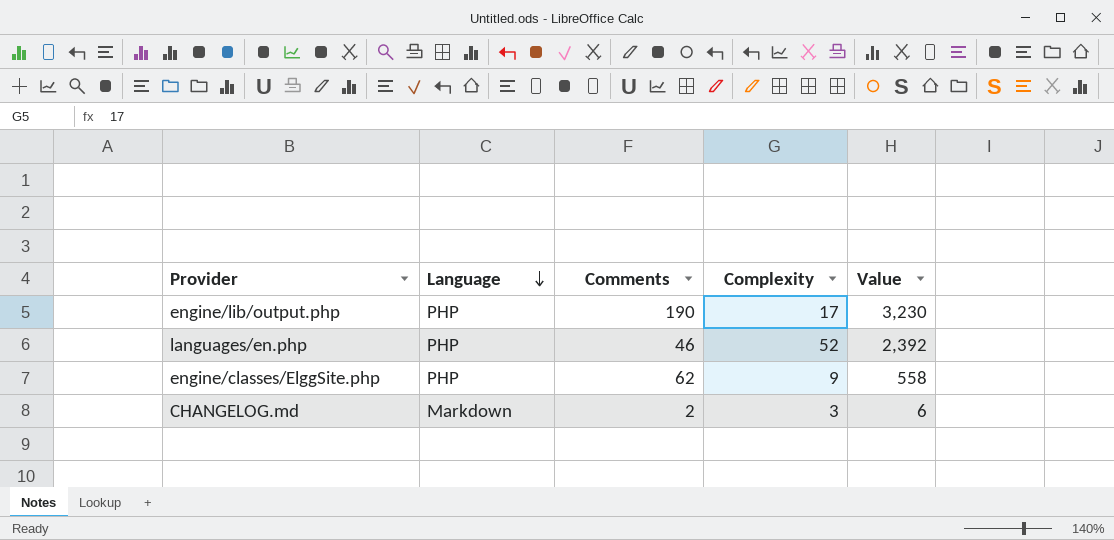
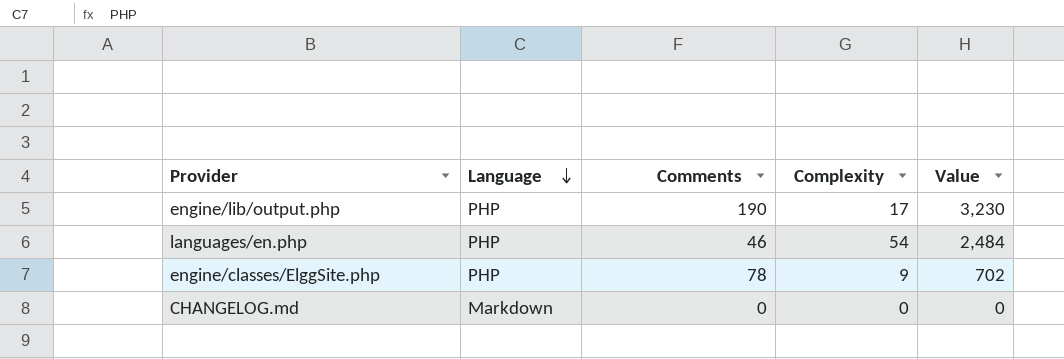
languages/en.php | Complexity: 52 -> 54
languages/en.php | Value: 2,392 -> 2,484
engine/classes/ElggSite.php | Comments: 62 -> 78
engine/classes/ElggSite.php | Value: 558 -> 702
CHANGELOG.md | Comments: 2 -> 0
CHANGELOG.md | Complexity: 3 -> 0
CHANGELOG.md | Value: 6 -> 0

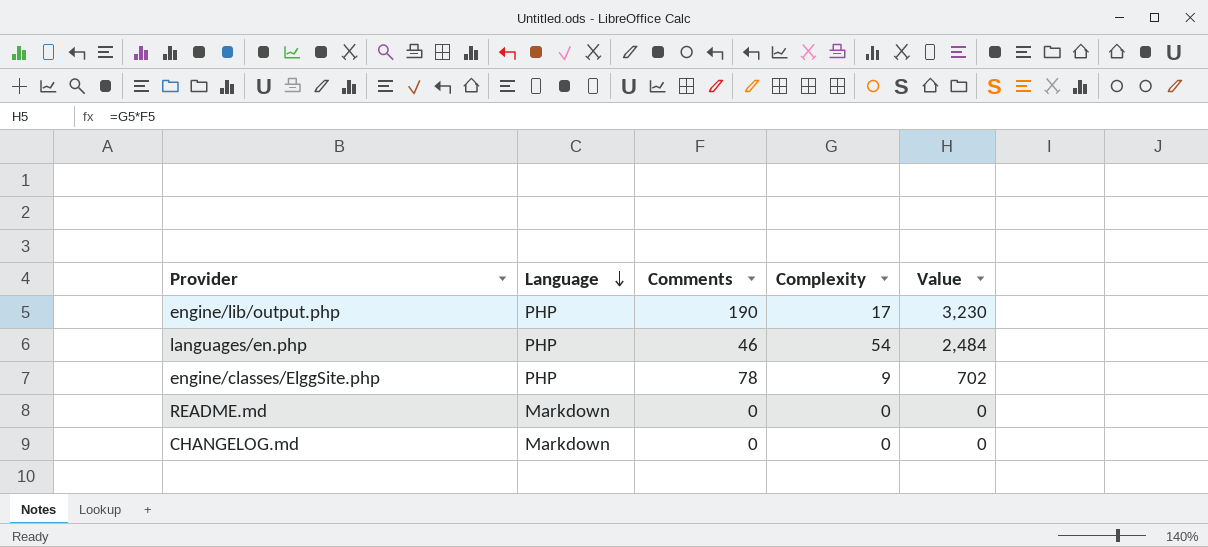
row README.md: none -> Markdown | 0 | 0 | 0

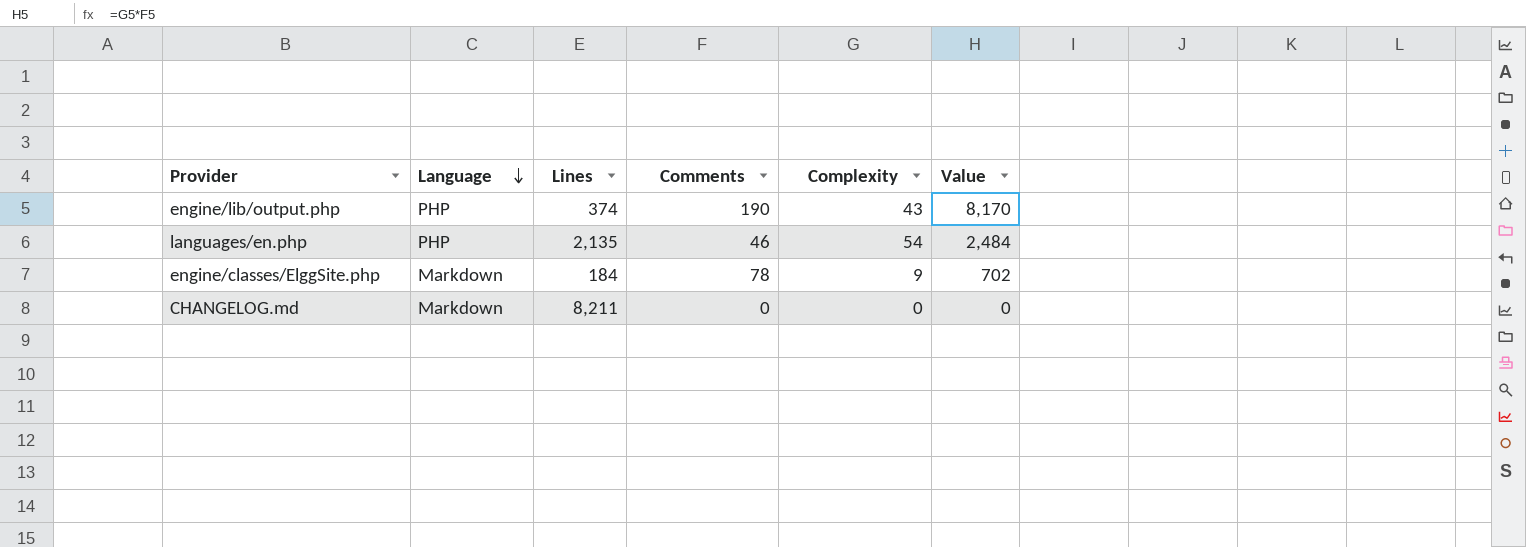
column Lines | position: none -> 3
row README.md: Markdown | 0 | 0 | 0 -> none
engine/lib/output.php | Complexity: 17 -> 43
engine/lib/output.php | Value: 3,230 -> 8,170
engine/classes/ElggSite.php | Language: PHP -> Markdown

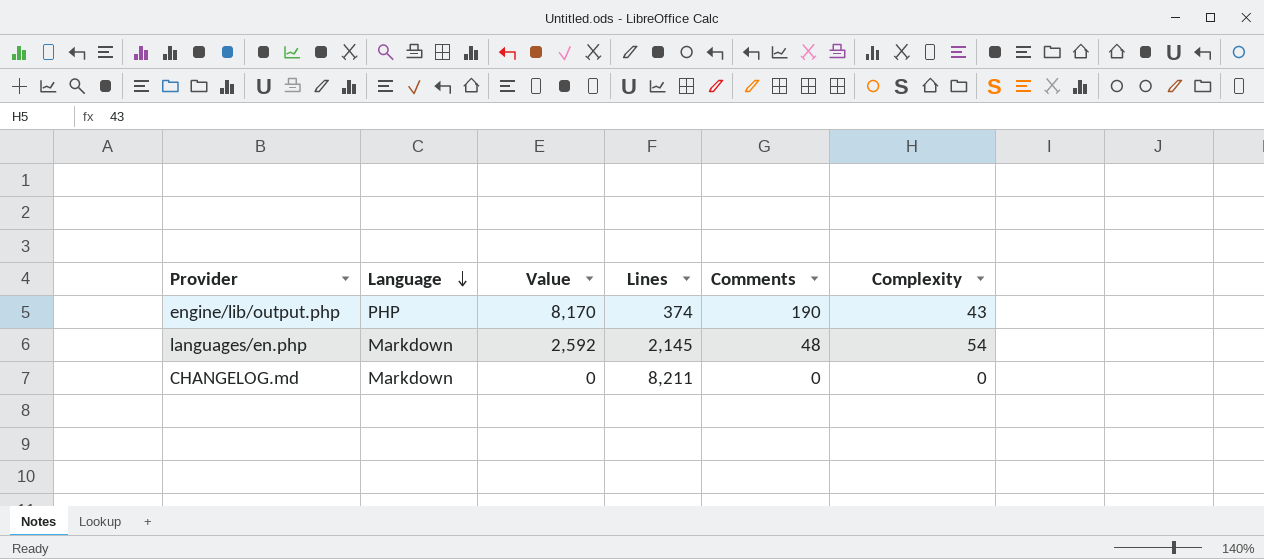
column Value | position: 6 -> 3
row engine/classes/ElggSite.php: Markdown | 184 | 78 | 9 | 702 -> none
languages/en.php | Language: PHP -> Markdown
languages/en.php | Value: 2,484 -> 2,592
languages/en.php | Lines: 2,135 -> 2,145
languages/en.php | Comments: 46 -> 48

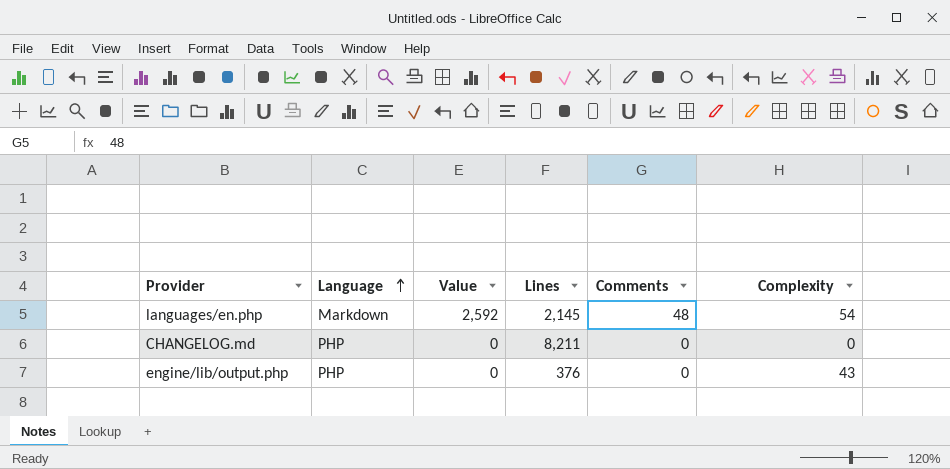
row order: Language descending -> Language ascending
CHANGELOG.md | Language: Markdown -> PHP
engine/lib/output.php | Value: 8,170 -> 0
engine/lib/output.php | Lines: 374 -> 376
engine/lib/output.php | Comments: 190 -> 0

